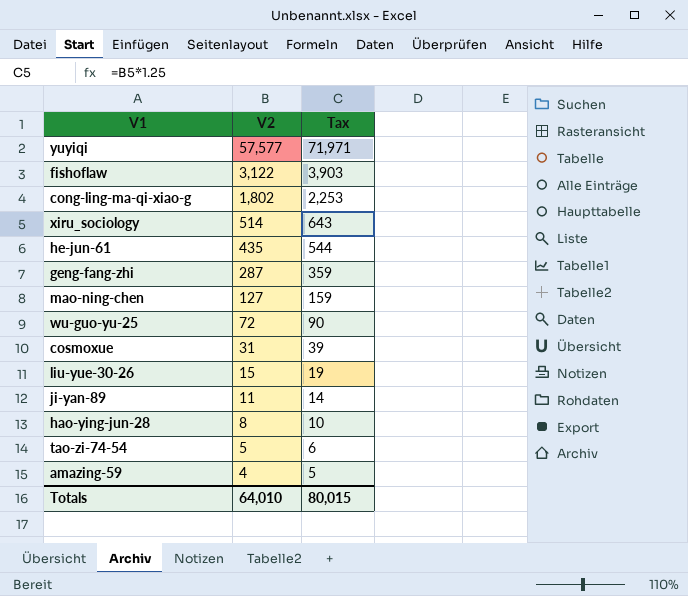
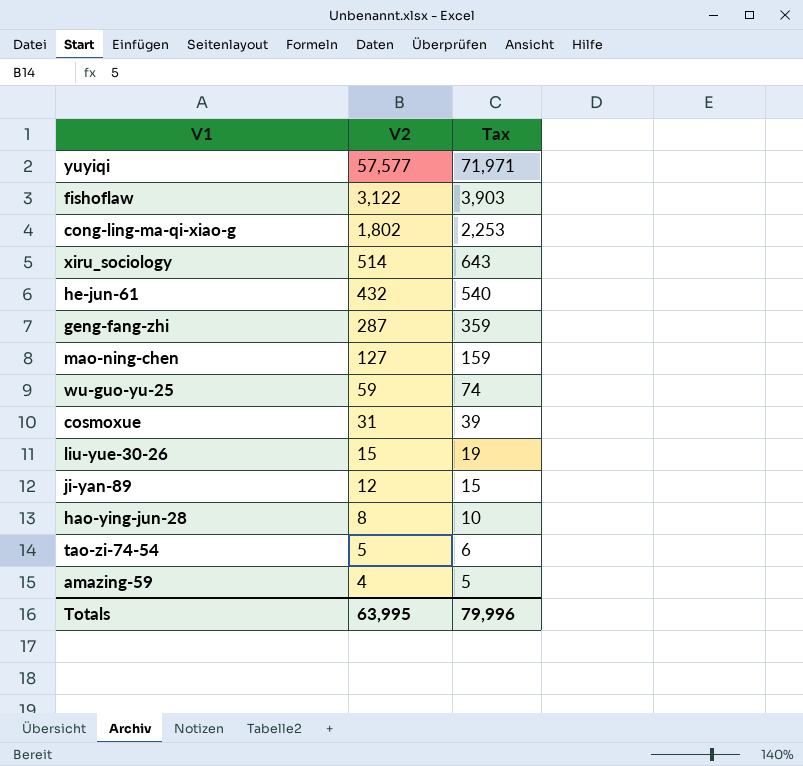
he-jun-61 | V2: 435 -> 432
he-jun-61 | Tax: 544 -> 540
wu-guo-yu-25 | V2: 72 -> 59
wu-guo-yu-25 | Tax: 90 -> 74
ji-yan-89 | V2: 11 -> 12
ji-yan-89 | Tax: 14 -> 15
Totals | V2: 64,010 -> 63,995
Totals | Tax: 80,015 -> 79,996

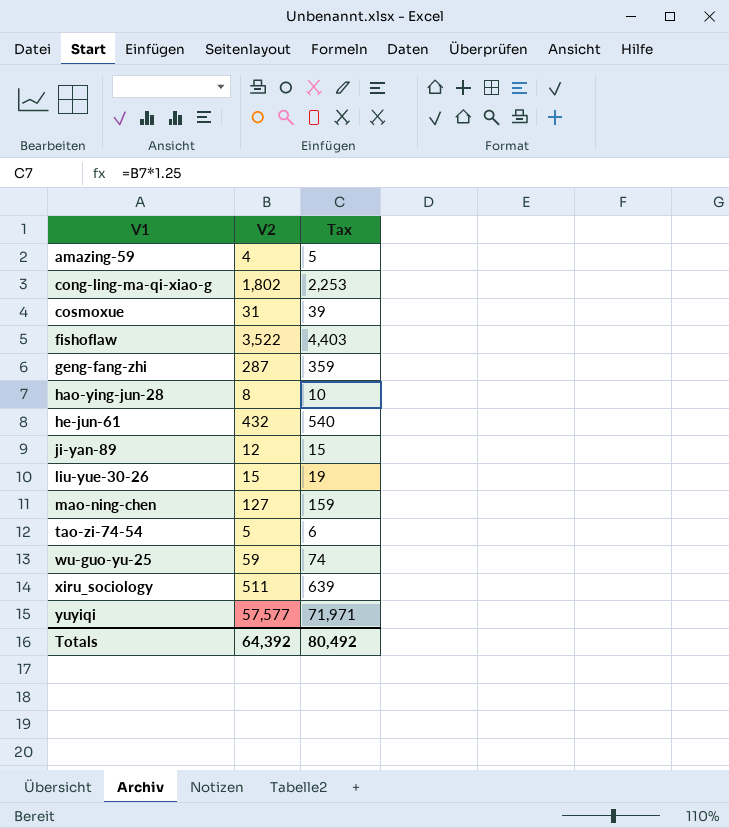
row order: V2 descending -> V1 ascending
fishoflaw | V2: 3,122 -> 3,522
fishoflaw | Tax: 3,903 -> 4,403
xiru_sociology | V2: 514 -> 511
xiru_sociology | Tax: 643 -> 639
Totals | V2: 63,995 -> 64,392
Totals | Tax: 79,996 -> 80,492

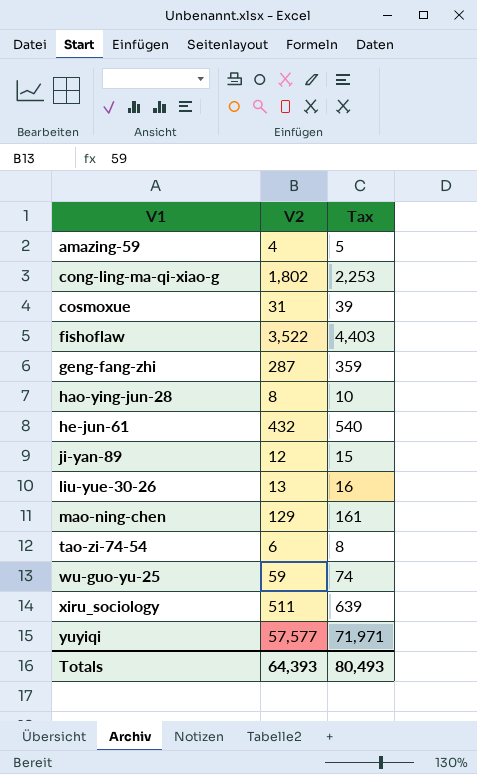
liu-yue-30-26 | V2: 15 -> 13
liu-yue-30-26 | Tax: 19 -> 16
mao-ning-chen | V2: 127 -> 129
mao-ning-chen | Tax: 159 -> 161
tao-zi-74-54 | V2: 5 -> 6
tao-zi-74-54 | Tax: 6 -> 8
Totals | V2: 64,392 -> 64,393
Totals | Tax: 80,492 -> 80,493

